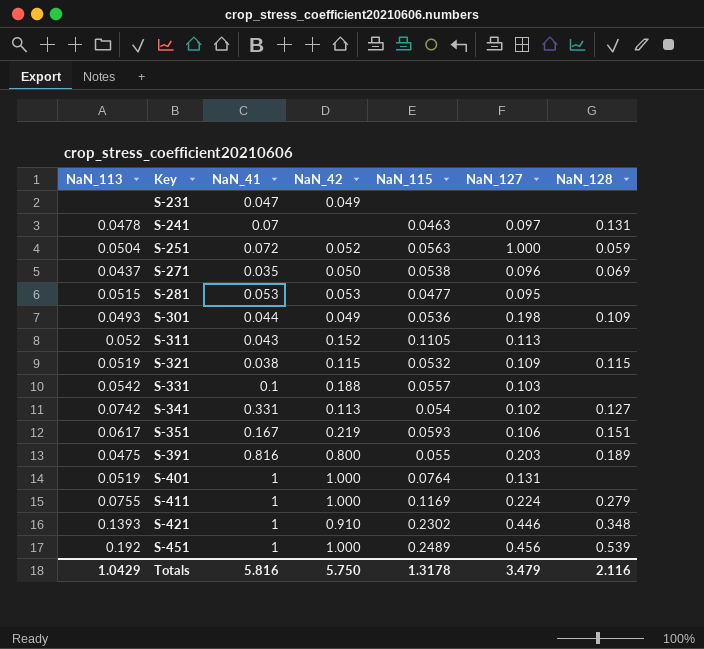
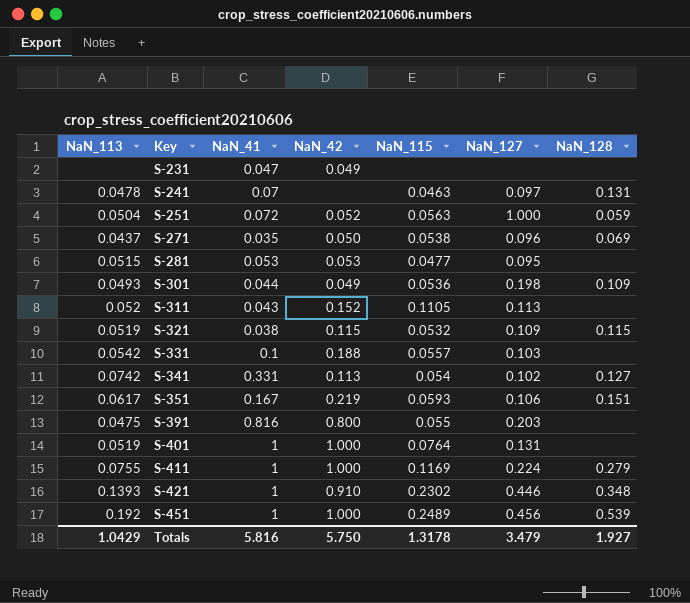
S-391 | NaN_128: 0.189 -> none
Totals | NaN_128: 2.116 -> 1.927

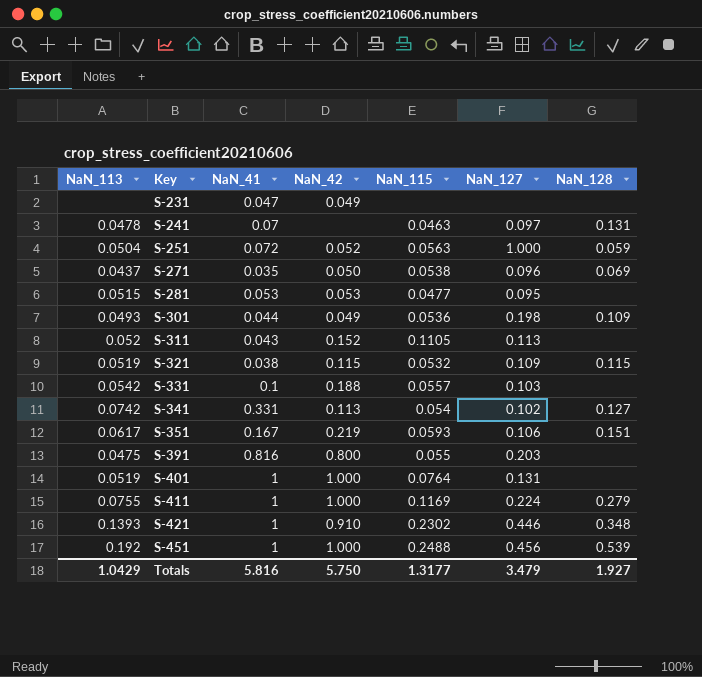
S-451 | NaN_115: 0.2489 -> 0.2488
Totals | NaN_115: 1.3178 -> 1.3177

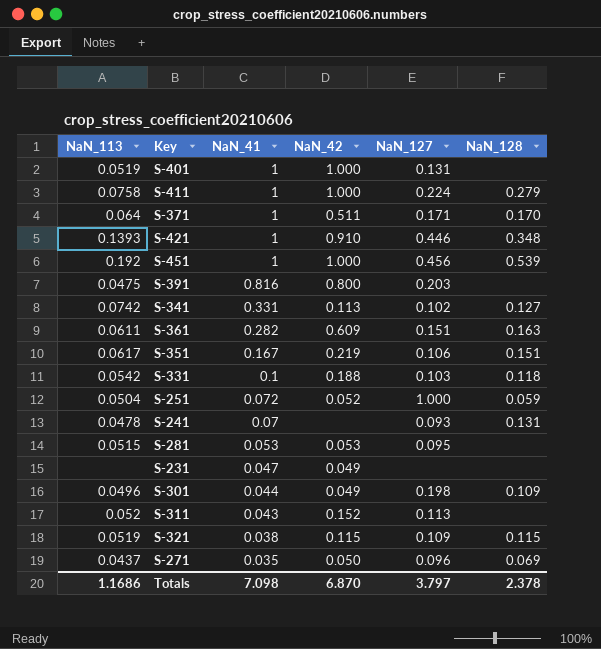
row order: Key ascending -> NaN_41 descending
column NaN_115 | position: 5 -> none
S-411 | NaN_113: 0.0755 -> 0.0758
row S-371: none -> 0.064 | 1 | 0.511 | 0.171 | 0.170
row S-361: none -> 0.0611 | 0.282 | 0.609 | 0.151 | 0.163
S-331 | NaN_128: none -> 0.118
S-241 | NaN_127: 0.097 -> 0.093
S-301 | NaN_113: 0.0493 -> 0.0496
Totals | NaN_113: 1.0429 -> 1.1686
Totals | NaN_41: 5.816 -> 7.098
Totals | NaN_42: 5.750 -> 6.870
Totals | NaN_127: 3.479 -> 3.797
Totals | NaN_128: 1.927 -> 2.378

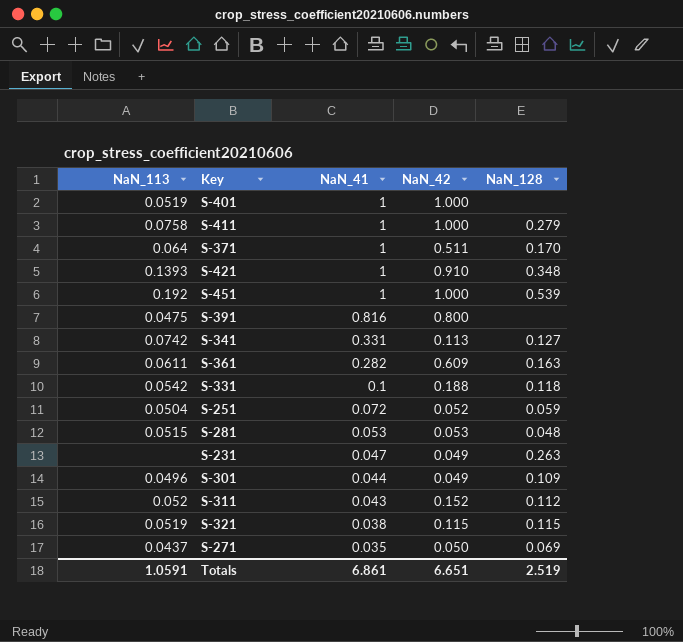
column NaN_127 | position: 5 -> none
row S-351: 0.0617 | 0.167 | 0.219 | 0.106 | 0.151 -> none
row S-241: 0.0478 | 0.07 | none | 0.093 | 0.131 -> none
S-281 | NaN_128: none -> 0.048
S-231 | NaN_128: none -> 0.263
S-311 | NaN_128: none -> 0.112
Totals | NaN_113: 1.1686 -> 1.0591
Totals | NaN_41: 7.098 -> 6.861
Totals | NaN_42: 6.870 -> 6.651
Totals | NaN_128: 2.378 -> 2.519

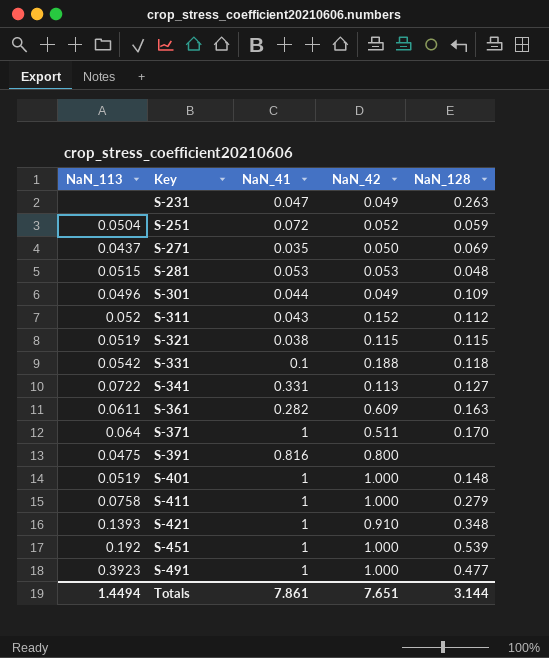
row order: NaN_41 descending -> Key ascending
S-341 | NaN_113: 0.0742 -> 0.0722
S-401 | NaN_128: none -> 0.148
row S-491: none -> 0.3923 | 1 | 1.000 | 0.477
Totals | NaN_113: 1.0591 -> 1.4494
Totals | NaN_41: 6.861 -> 7.861
Totals | NaN_42: 6.651 -> 7.651
Totals | NaN_128: 2.519 -> 3.144

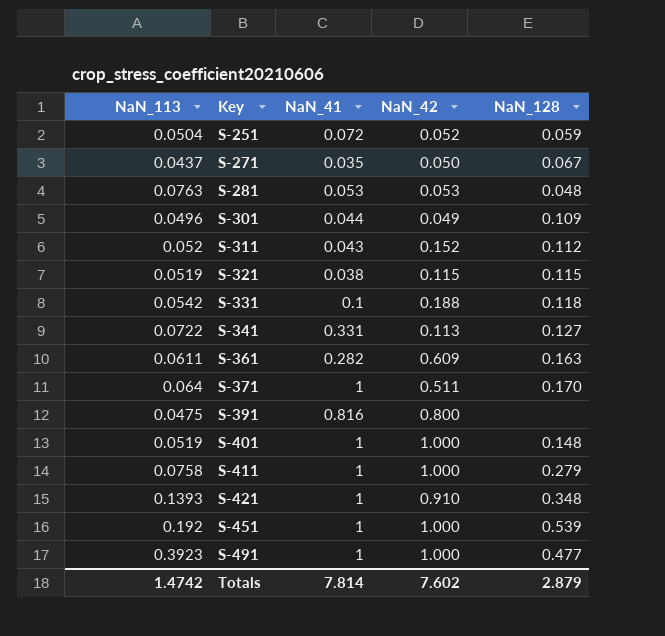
row S-231: none | 0.047 | 0.049 | 0.263 -> none
S-271 | NaN_128: 0.069 -> 0.067
S-281 | NaN_113: 0.0515 -> 0.0763
Totals | NaN_113: 1.4494 -> 1.4742
Totals | NaN_41: 7.861 -> 7.814
Totals | NaN_42: 7.651 -> 7.602
Totals | NaN_128: 3.144 -> 2.879

